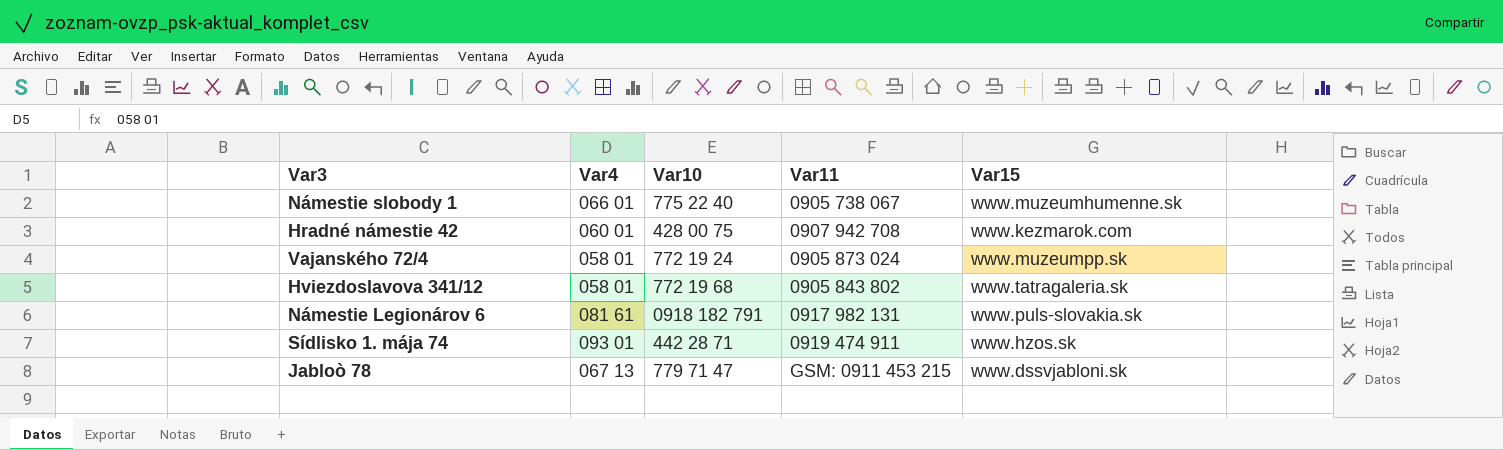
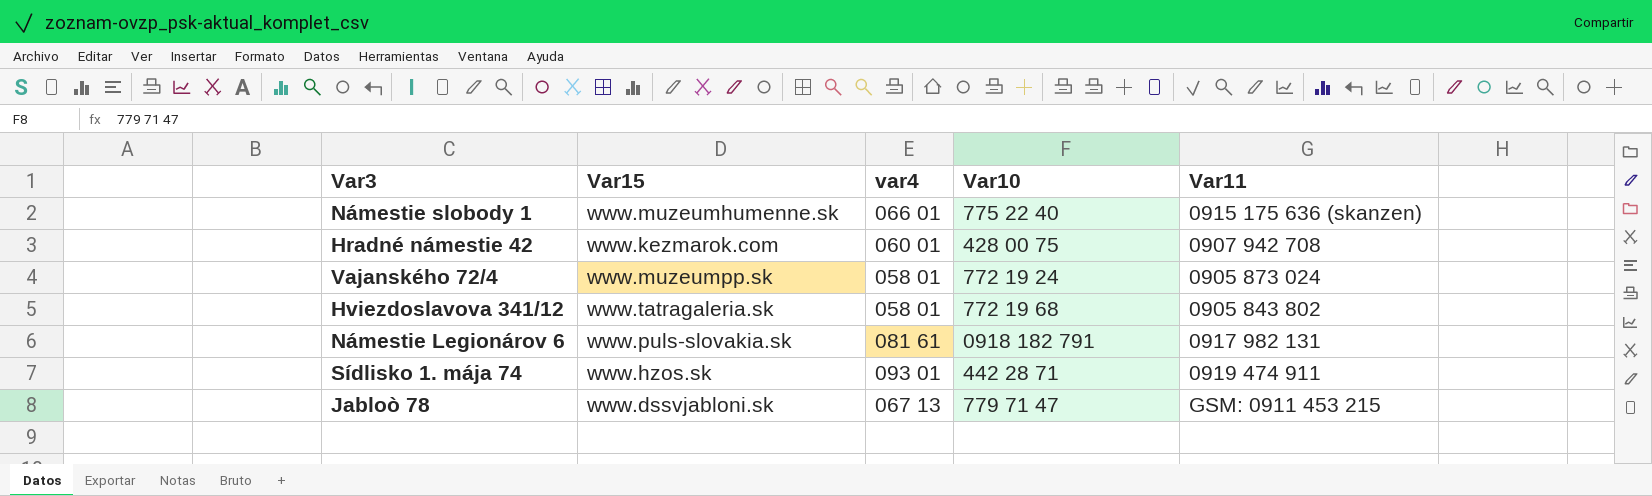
column Var15 | position: 5 -> 2
column name: Var4 -> var4
Námestie slobody 1 | Var11: 0905 738 067 -> 0915 175 636 (skanzen)

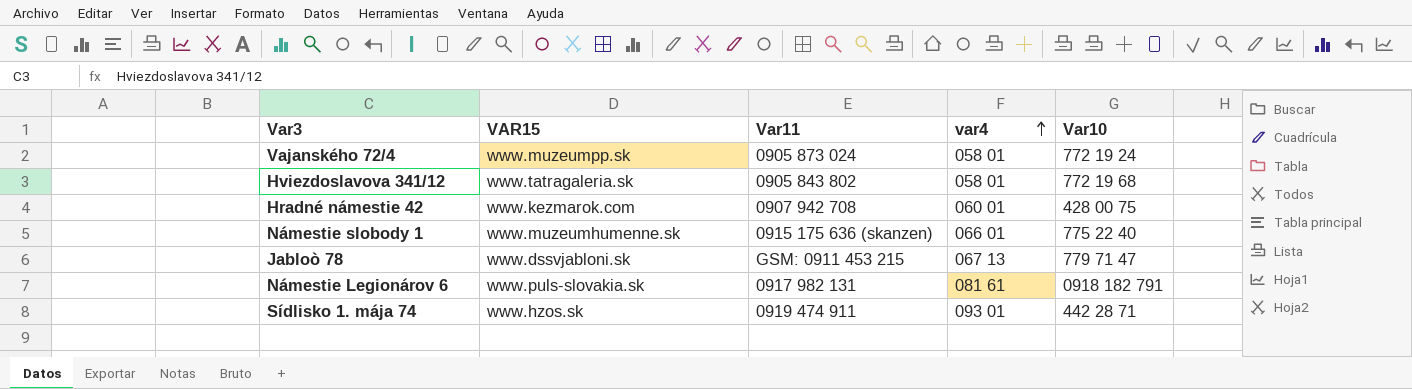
row order: none -> var4 ascending
column name: Var15 -> VAR15
column Var11 | position: 5 -> 3

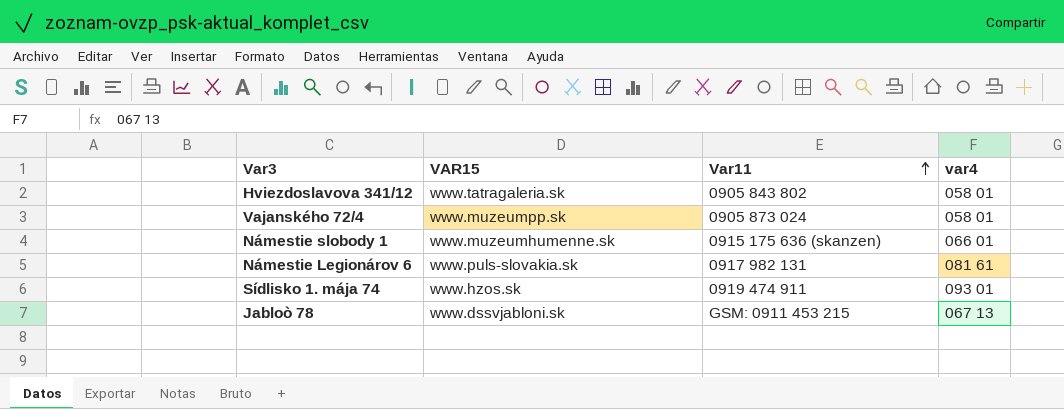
row order: var4 ascending -> Var11 ascending
column Var10 | position: 5 -> none
row Hradné námestie 42: www.kezmarok.com | 0907 942 708 | 060 01 | 428 00 75 -> none

